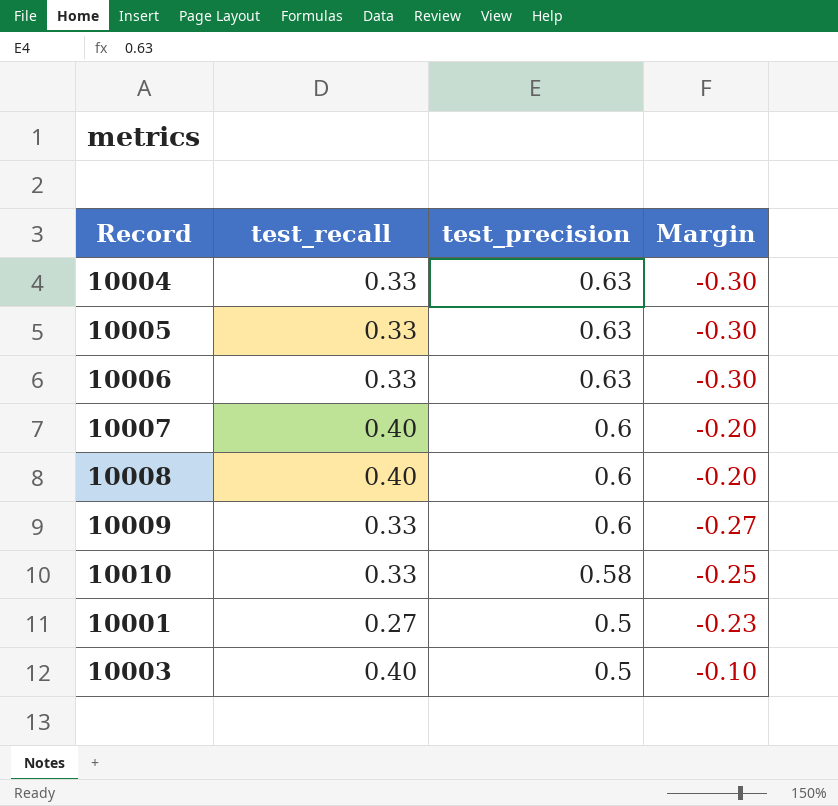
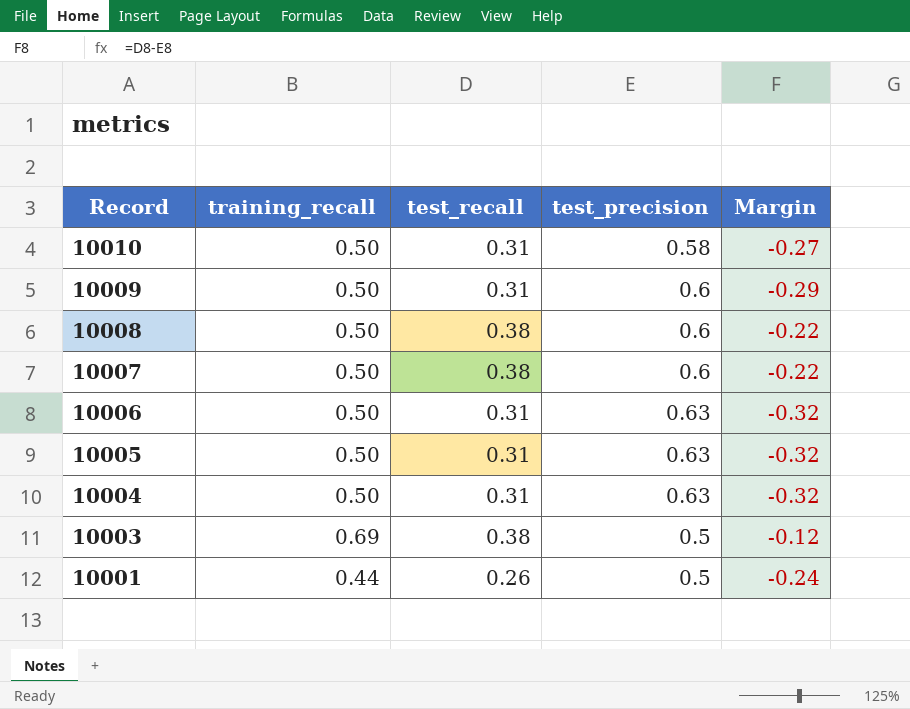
row order: test_precision descending -> Record descending
column training_recall | position: none -> 2
10010 | test_recall: 0.33 -> 0.31
10010 | Margin: -0.25 -> -0.27
10009 | test_recall: 0.33 -> 0.31
10009 | Margin: -0.27 -> -0.29
10008 | test_recall: 0.40 -> 0.38
10008 | Margin: -0.20 -> -0.22
10007 | test_recall: 0.40 -> 0.38
10007 | Margin: -0.20 -> -0.22
10006 | test_recall: 0.33 -> 0.31
10006 | Margin: -0.30 -> -0.32
10005 | test_recall: 0.33 -> 0.31
10005 | Margin: -0.30 -> -0.32
10004 | test_recall: 0.33 -> 0.31
10004 | Margin: -0.30 -> -0.32
10003 | test_recall: 0.40 -> 0.38
10003 | Margin: -0.10 -> -0.12
10001 | test_recall: 0.27 -> 0.26
10001 | Margin: -0.23 -> -0.24

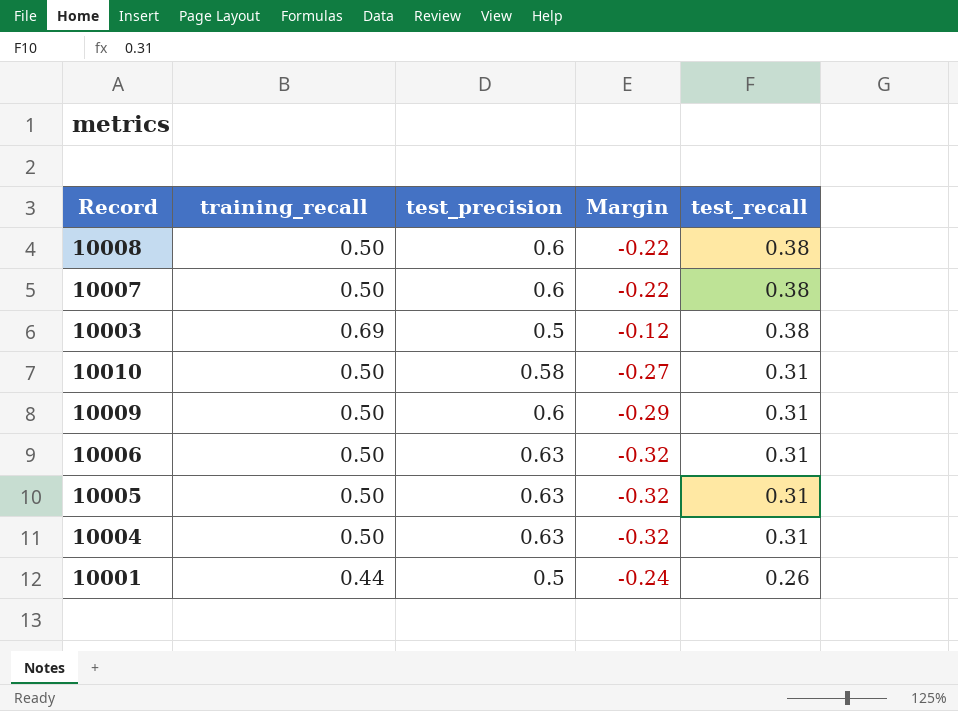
row order: Record descending -> test_recall descending
column test_recall | position: 3 -> 5

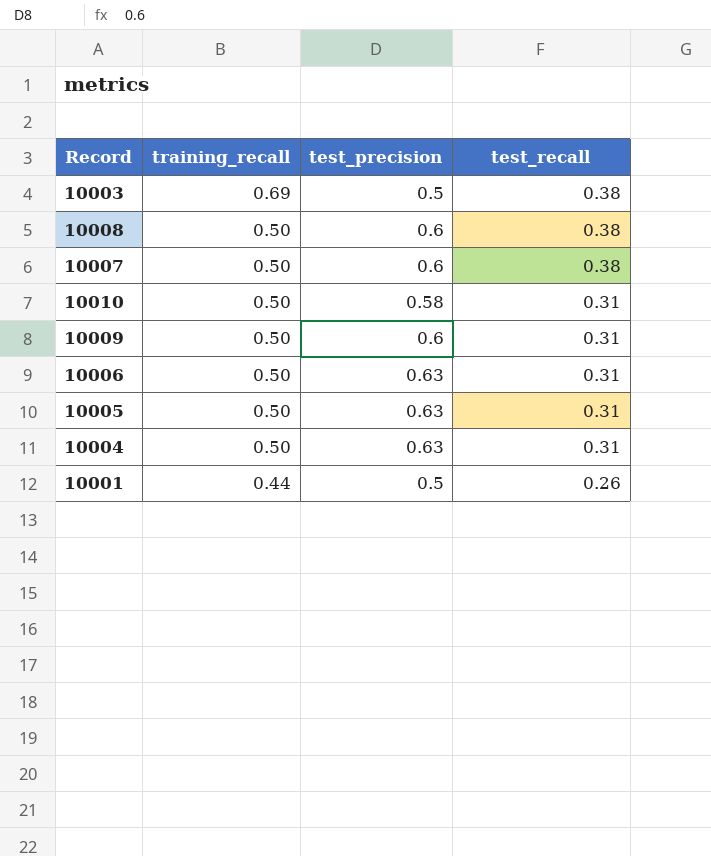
row order: test_recall descending -> training_recall descending
column Margin | formula: [test_recall] - [test_precision] -> none

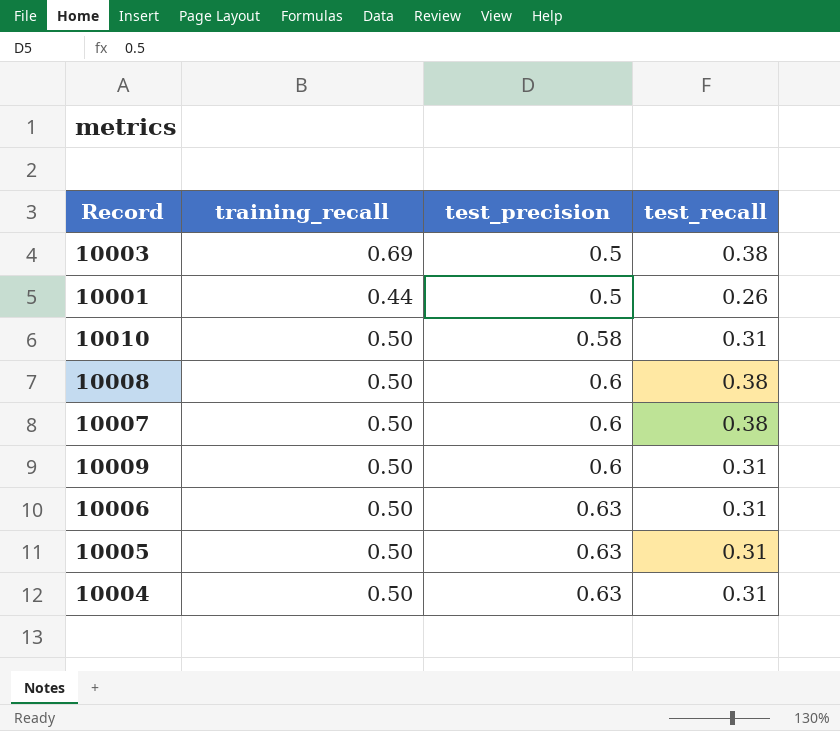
row order: training_recall descending -> test_precision ascending

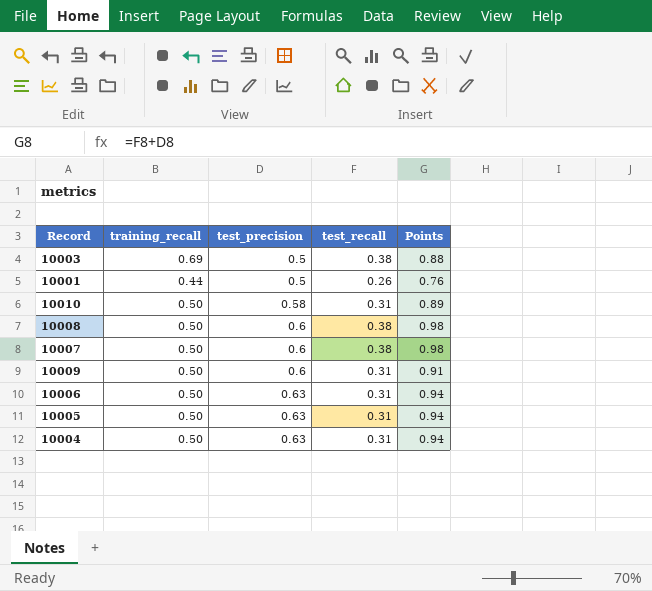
column Points | formula: none -> [test_precision] + [test_recall]

